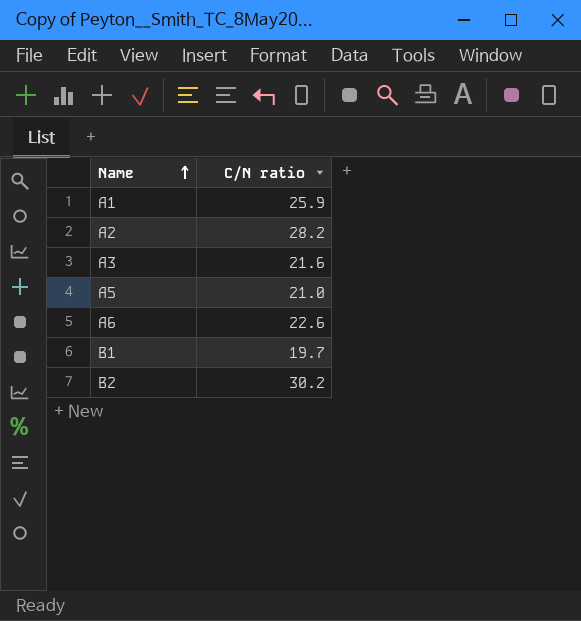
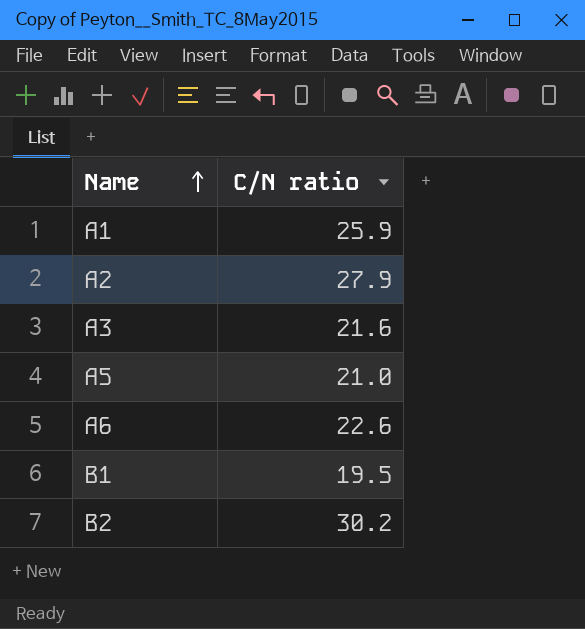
A2 | C/N ratio: 28.2 -> 27.9
B1 | C/N ratio: 19.7 -> 19.5

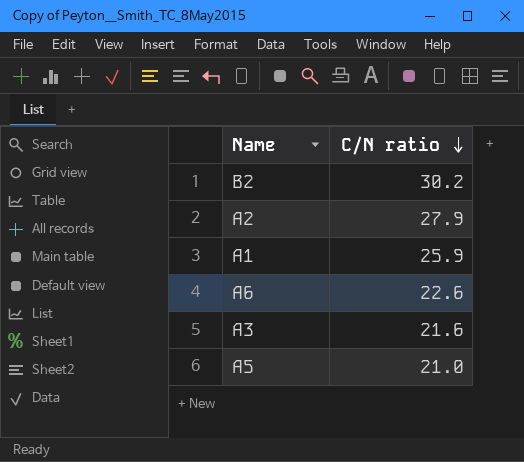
row order: Name ascending -> C/N ratio descending
row B1: 19.5 -> none

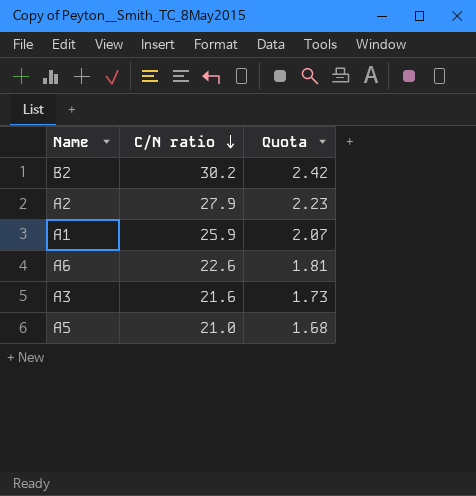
column Quota | formula: none -> [C/N ratio] * 0.08

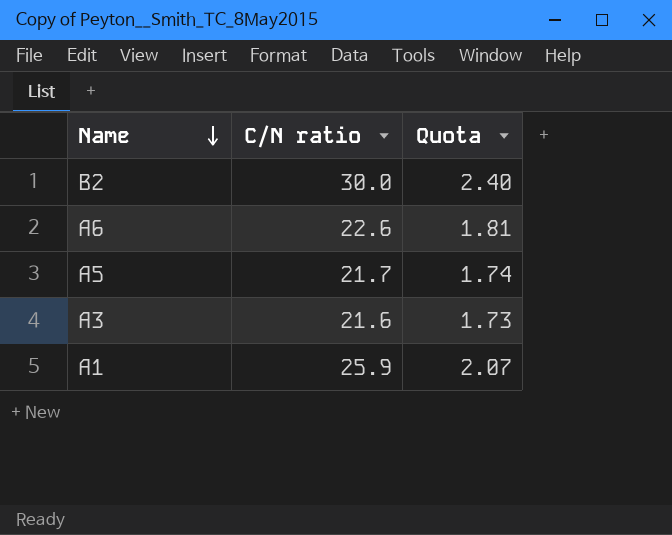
row order: C/N ratio descending -> Name descending
row A2: 27.9 | 2.23 -> none
B2 | C/N ratio: 30.2 -> 30.0
B2 | Quota: 2.42 -> 2.40
A5 | C/N ratio: 21.0 -> 21.7
A5 | Quota: 1.68 -> 1.74

